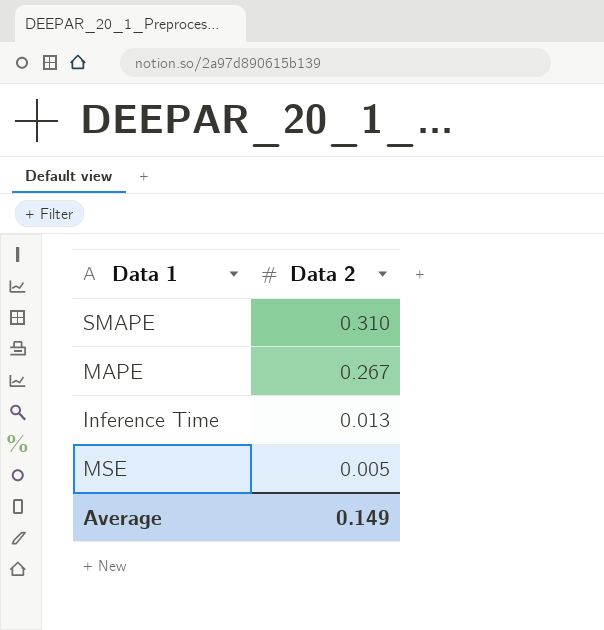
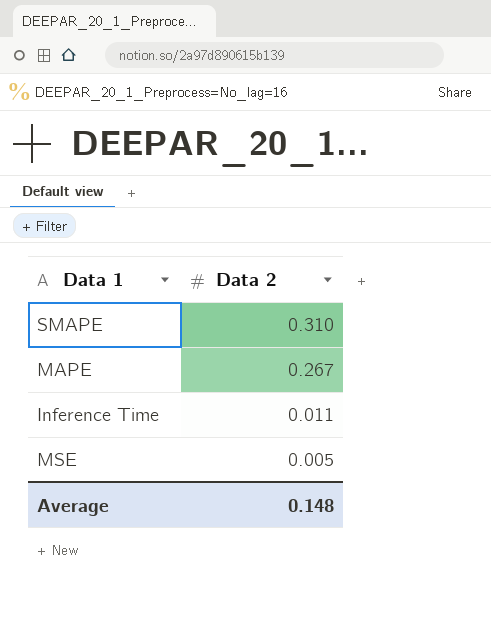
Inference Time | Data 2: 0.013 -> 0.011
Average | Data 2: 0.149 -> 0.148

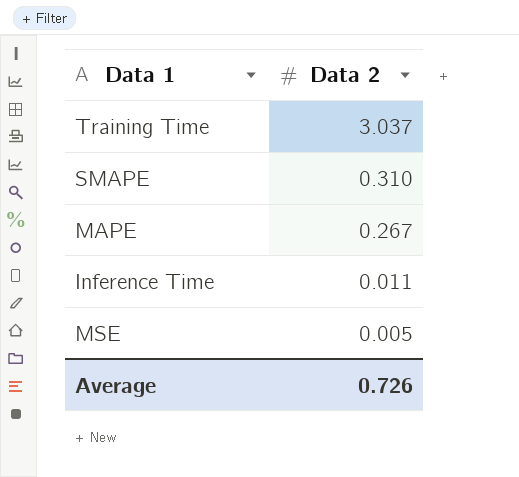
row Training Time: none -> 3.037
Average | Data 2: 0.148 -> 0.726

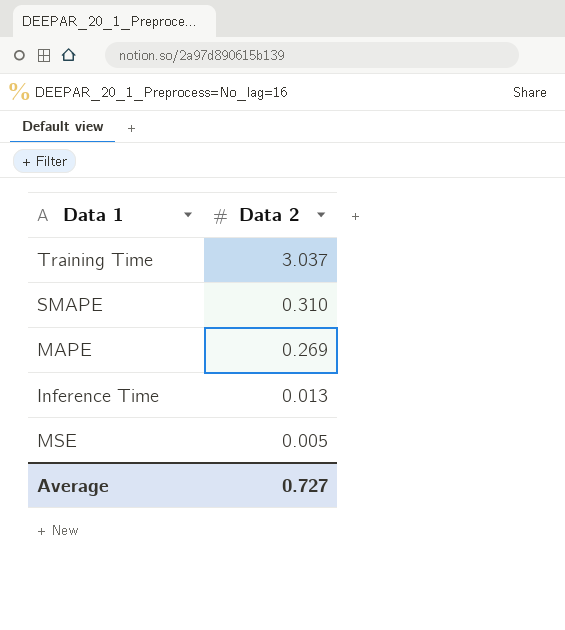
MAPE | Data 2: 0.267 -> 0.269
Inference Time | Data 2: 0.011 -> 0.013
Average | Data 2: 0.726 -> 0.727

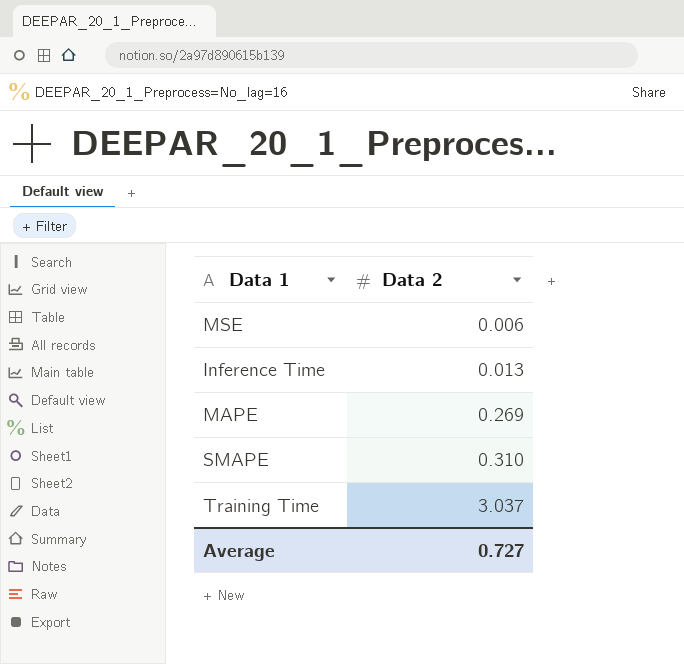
row order: Data 2 descending -> Data 2 ascending
MSE | Data 2: 0.005 -> 0.006

